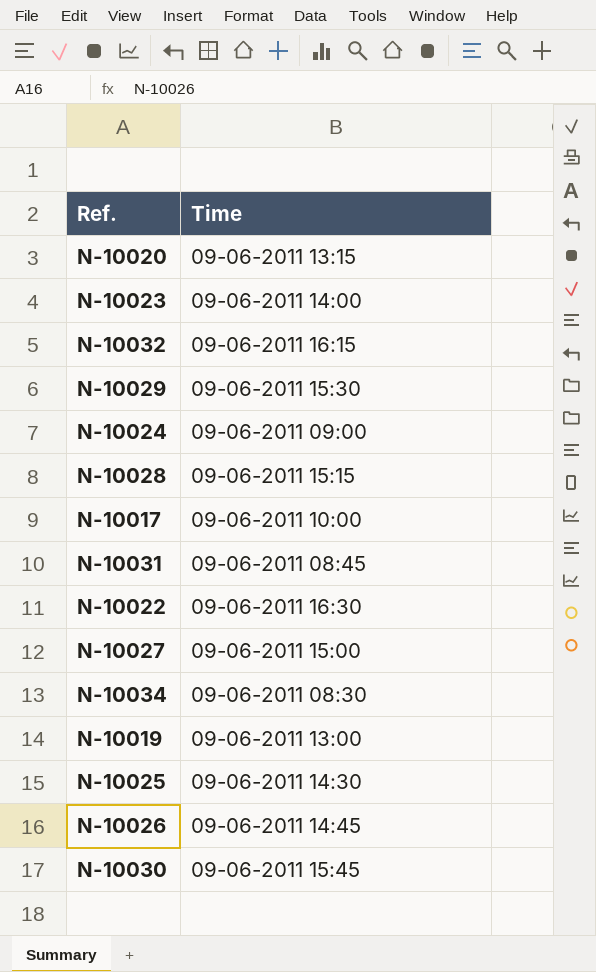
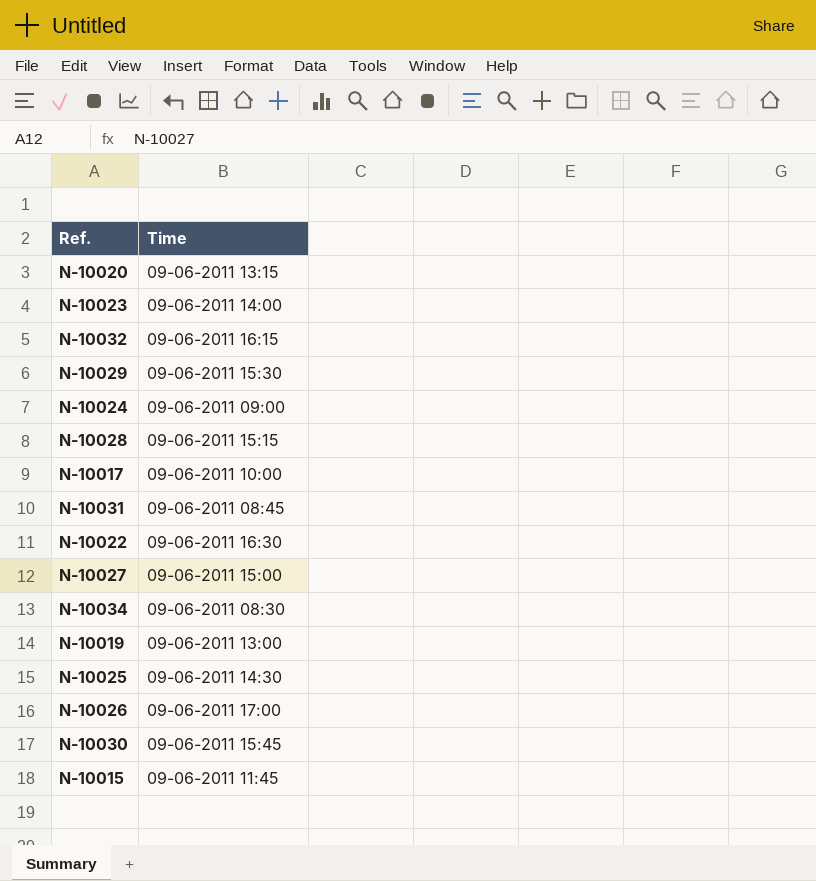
N-10026 | Time: 09-06-2011 14:45 -> 09-06-2011 17:00
row N-10015: none -> 09-06-2011 11:45

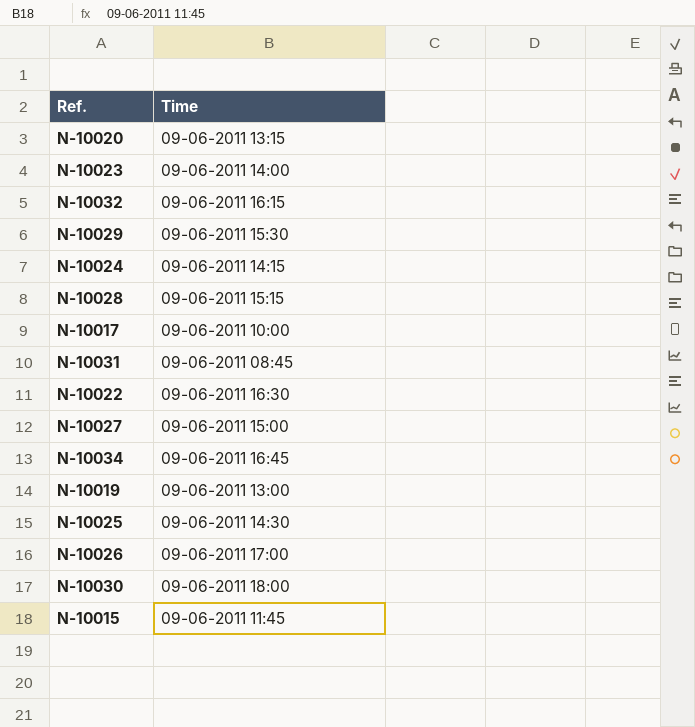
N-10024 | Time: 09-06-2011 09:00 -> 09-06-2011 14:15
N-10034 | Time: 09-06-2011 08:30 -> 09-06-2011 16:45
N-10030 | Time: 09-06-2011 15:45 -> 09-06-2011 18:00

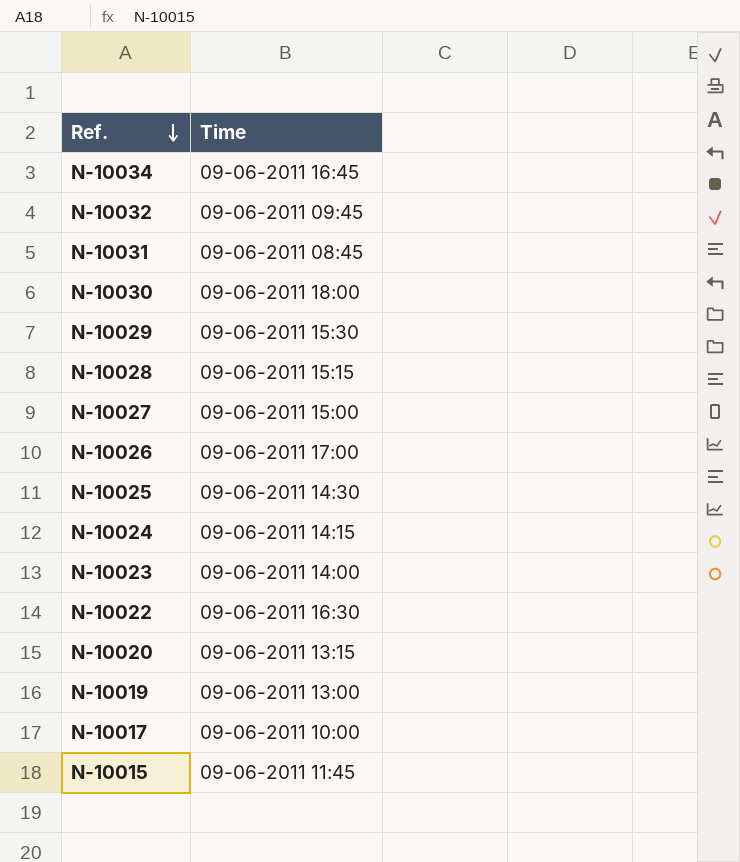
row order: none -> Ref. descending
N-10032 | Time: 09-06-2011 16:15 -> 09-06-2011 09:45

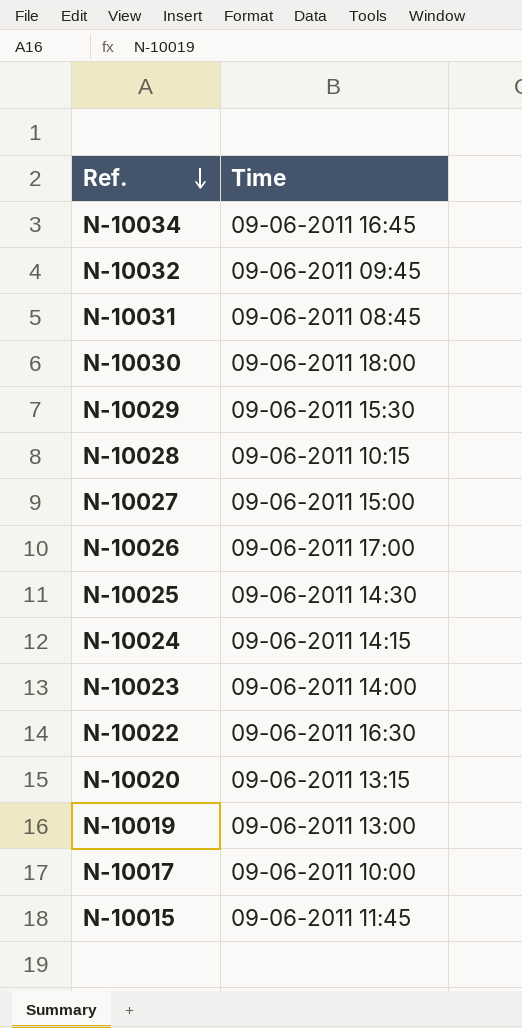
N-10028 | Time: 09-06-2011 15:15 -> 09-06-2011 10:15

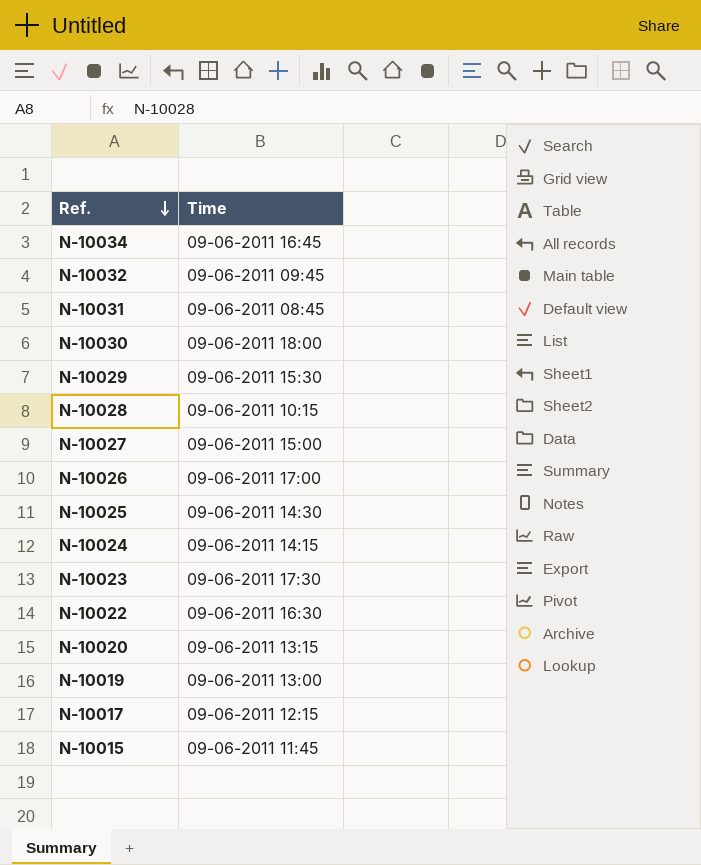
N-10023 | Time: 09-06-2011 14:00 -> 09-06-2011 17:30
N-10017 | Time: 09-06-2011 10:00 -> 09-06-2011 12:15

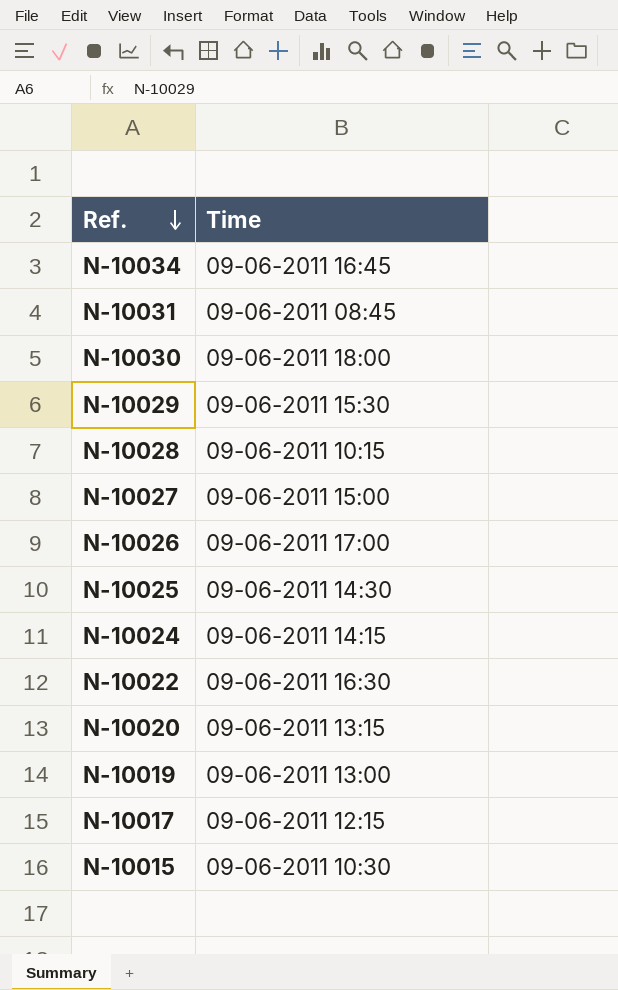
row N-10032: 09-06-2011 09:45 -> none
row N-10023: 09-06-2011 17:30 -> none
N-10015 | Time: 09-06-2011 11:45 -> 09-06-2011 10:30

